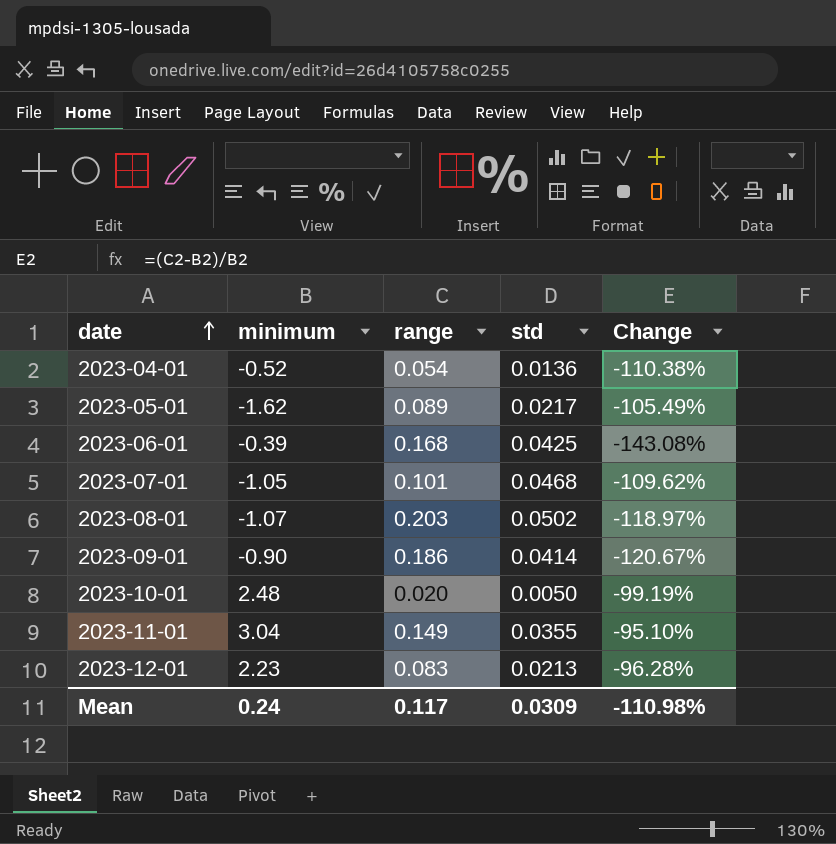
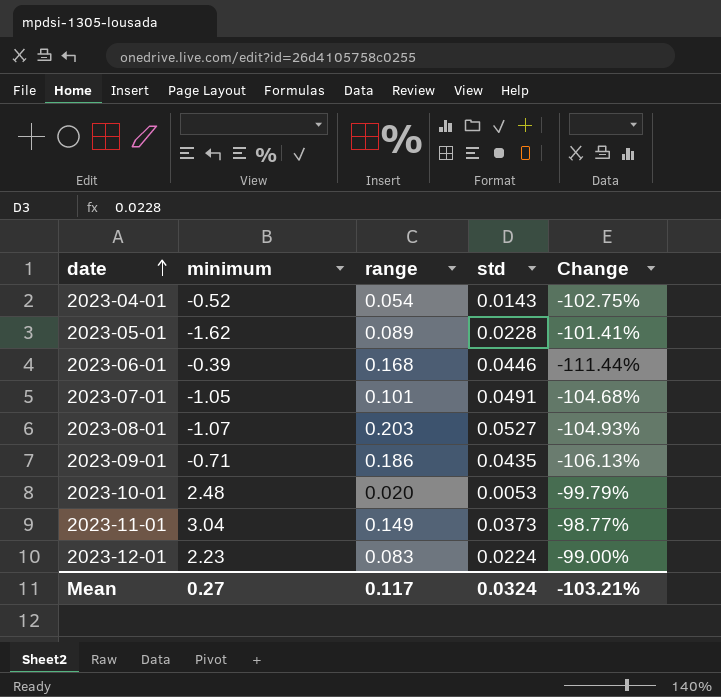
column Change | formula: ([range] - [minimum]) / [minimum] -> ([std] - [minimum]) / [minimum]
2023-04-01 | std: 0.0136 -> 0.0143
2023-05-01 | std: 0.0217 -> 0.0228
2023-06-01 | std: 0.0425 -> 0.0446
2023-07-01 | std: 0.0468 -> 0.0491
2023-08-01 | std: 0.0502 -> 0.0527
2023-09-01 | minimum: -0.90 -> -0.71
2023-09-01 | std: 0.0414 -> 0.0435
2023-10-01 | std: 0.0050 -> 0.0053
2023-11-01 | std: 0.0355 -> 0.0373
2023-12-01 | std: 0.0213 -> 0.0224
Mean | minimum: 0.24 -> 0.27
Mean | std: 0.0309 -> 0.0324
Mean | Change: -110.98% -> -103.21%

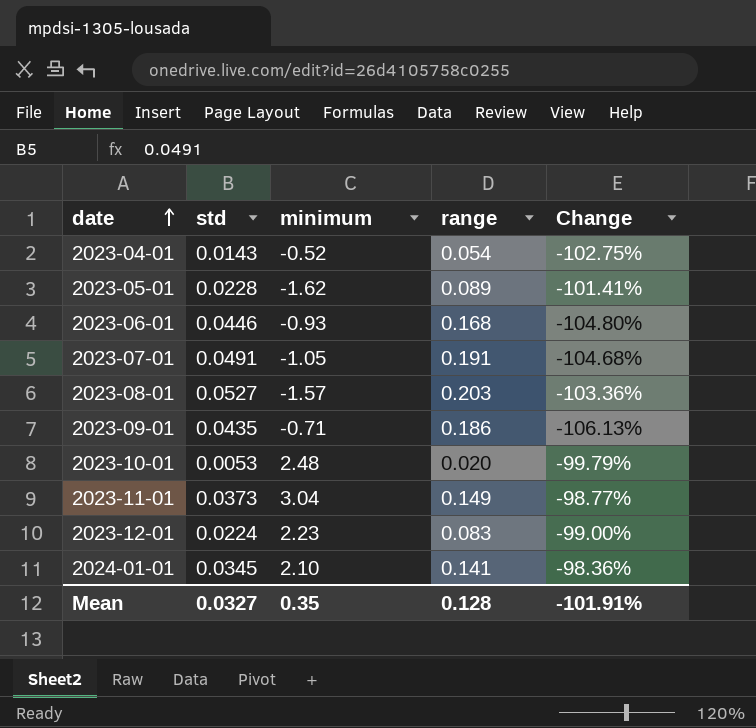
column std | position: 4 -> 2
2023-06-01 | minimum: -0.39 -> -0.93
2023-06-01 | Change: -111.44% -> -104.80%
2023-07-01 | range: 0.101 -> 0.191
2023-08-01 | minimum: -1.07 -> -1.57
2023-08-01 | Change: -104.93% -> -103.36%
row 2024-01-01: none -> 0.0345 | 2.10 | 0.141 | -98.36%
Mean | std: 0.0324 -> 0.0327
Mean | minimum: 0.27 -> 0.35
Mean | range: 0.117 -> 0.128
Mean | Change: -103.21% -> -101.91%

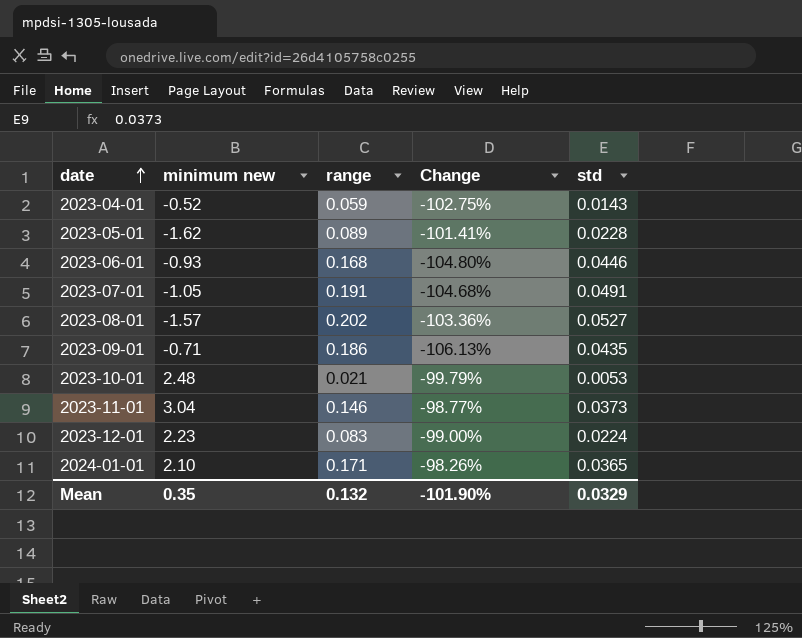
column name: minimum -> minimum new
column std | position: 2 -> 5
2023-04-01 | range: 0.054 -> 0.059
2023-08-01 | range: 0.203 -> 0.202
2023-10-01 | range: 0.020 -> 0.021
2023-11-01 | range: 0.149 -> 0.146
2024-01-01 | range: 0.141 -> 0.171
2024-01-01 | Change: -98.36% -> -98.26%
2024-01-01 | std: 0.0345 -> 0.0365
Mean | range: 0.128 -> 0.132
Mean | Change: -101.91% -> -101.90%
Mean | std: 0.0327 -> 0.0329

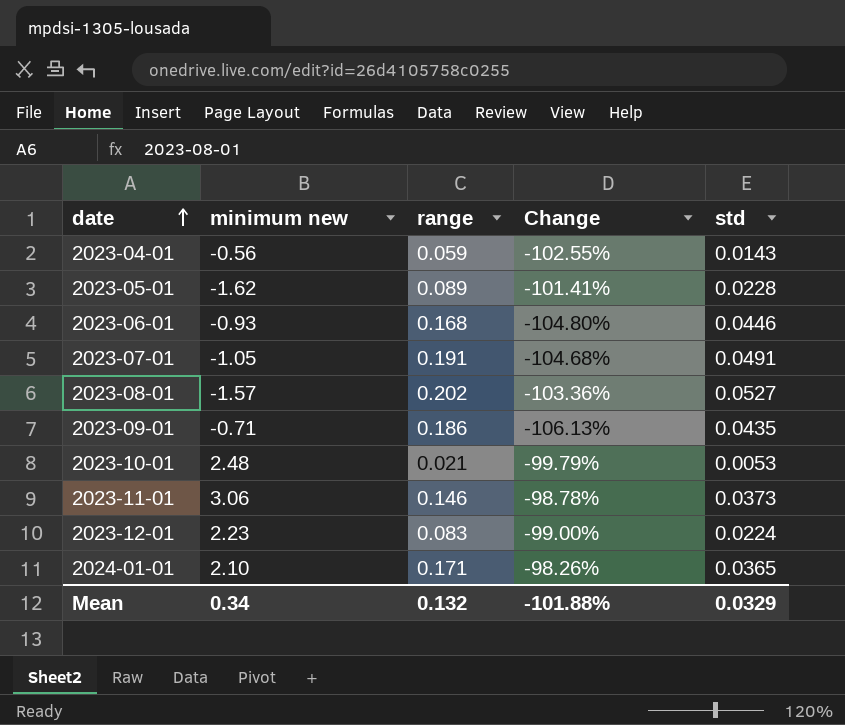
2023-04-01 | minimum new: -0.52 -> -0.56
2023-04-01 | Change: -102.75% -> -102.55%
2023-11-01 | minimum new: 3.04 -> 3.06
2023-11-01 | Change: -98.77% -> -98.78%
Mean | minimum new: 0.35 -> 0.34
Mean | Change: -101.90% -> -101.88%

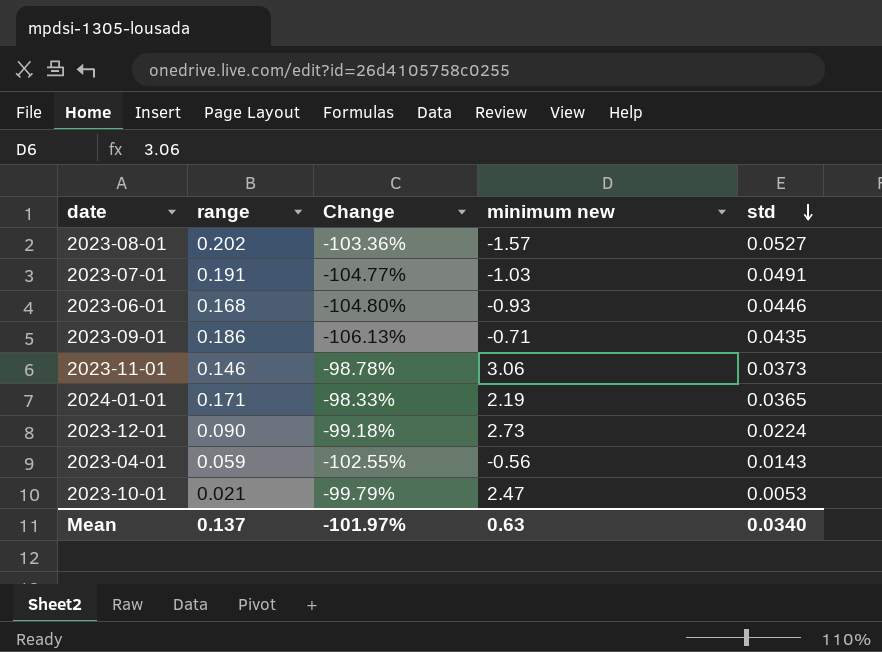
row order: date ascending -> std descending
column minimum new | position: 2 -> 4
row 2023-05-01: -1.62 | 0.089 | -101.41% | 0.0228 -> none
2023-07-01 | Change: -104.68% -> -104.77%
2023-07-01 | minimum new: -1.05 -> -1.03
2024-01-01 | Change: -98.26% -> -98.33%
2024-01-01 | minimum new: 2.10 -> 2.19
2023-12-01 | range: 0.083 -> 0.090
2023-12-01 | Change: -99.00% -> -99.18%
2023-12-01 | minimum new: 2.23 -> 2.73
2023-10-01 | minimum new: 2.48 -> 2.47
Mean | range: 0.132 -> 0.137
Mean | Change: -101.88% -> -101.97%
Mean | minimum new: 0.34 -> 0.63
Mean | std: 0.0329 -> 0.0340

